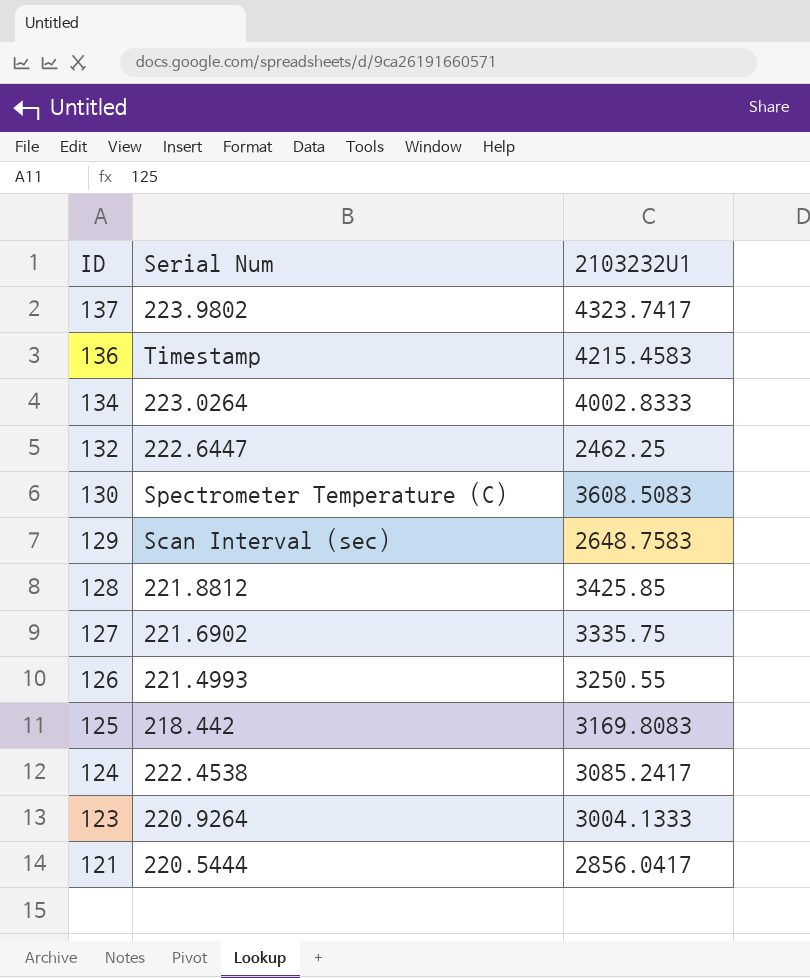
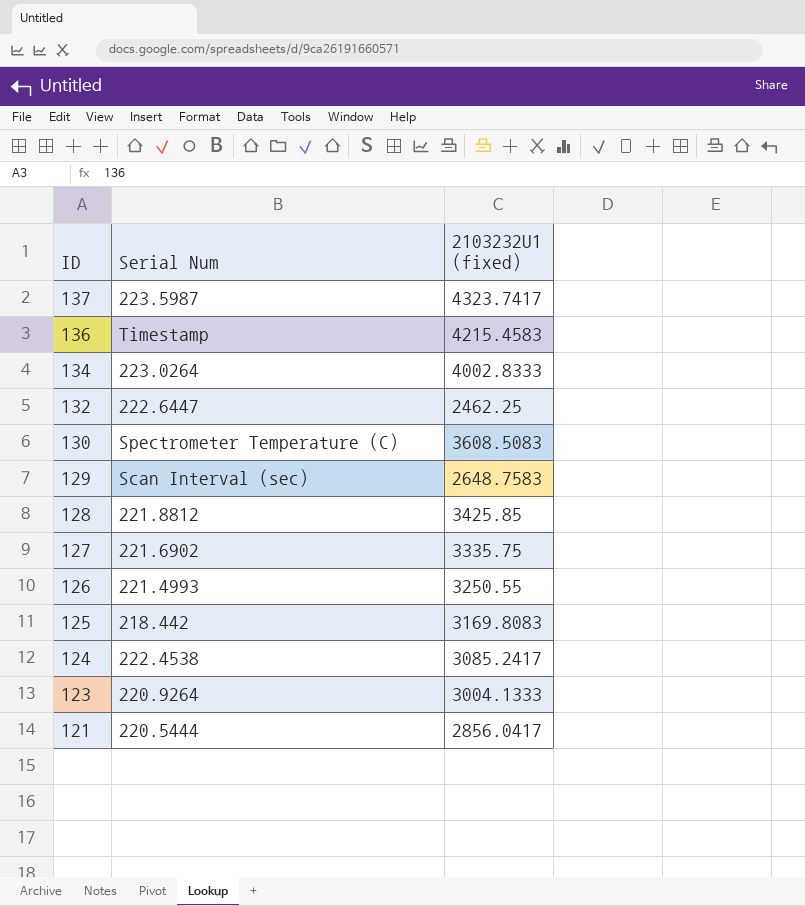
column name: 2103232U1 -> 2103232U1 (fixed)
137 | Serial Num: 223.9802 -> 223.5987

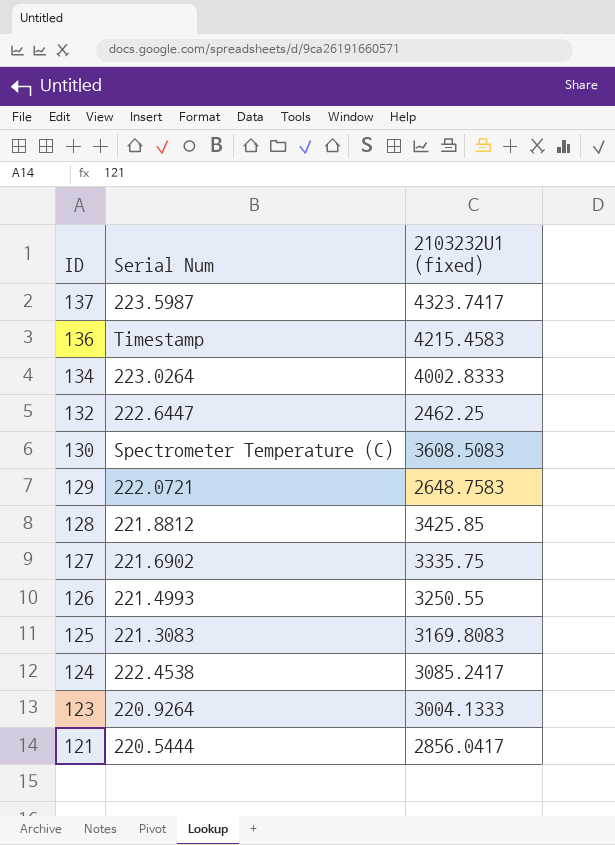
129 | Serial Num: Scan Interval (sec) -> 222.0721
125 | Serial Num: 218.442 -> 221.3083

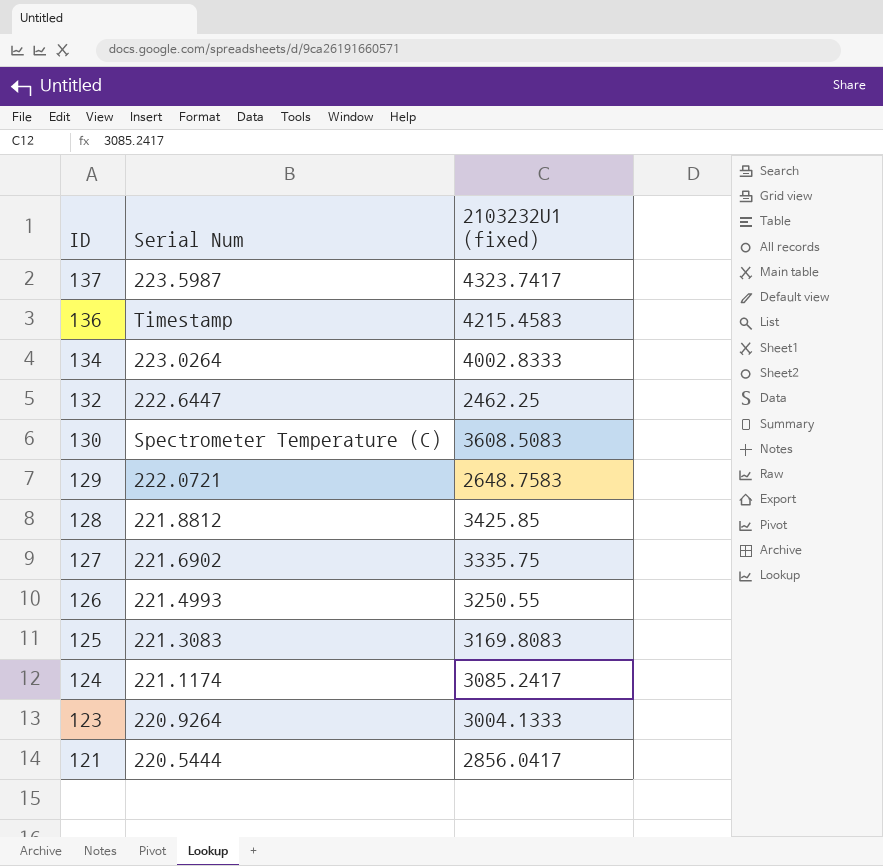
124 | Serial Num: 222.4538 -> 221.1174

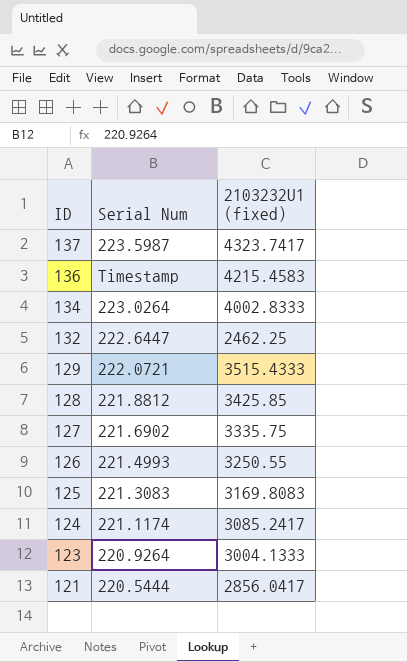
row 130: Spectrometer Temperature (C) | 3608.5083 -> none
129 | 2103232U1 (fixed): 2648.7583 -> 3515.4333

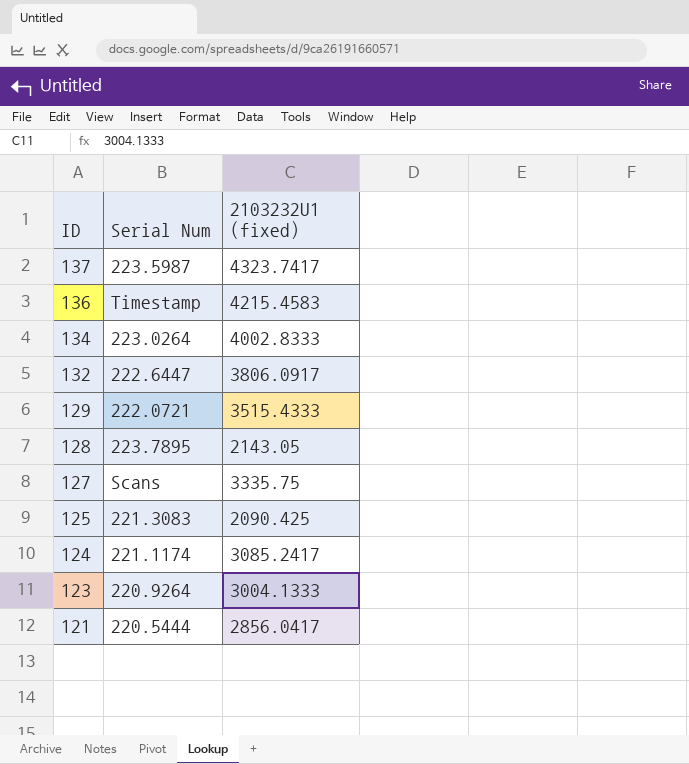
row 126: 221.4993 | 3250.55 -> none
132 | 2103232U1 (fixed): 2462.25 -> 3806.0917
128 | Serial Num: 221.8812 -> 223.7895
128 | 2103232U1 (fixed): 3425.85 -> 2143.05
127 | Serial Num: 221.6902 -> Scans
125 | 2103232U1 (fixed): 3169.8083 -> 2090.425

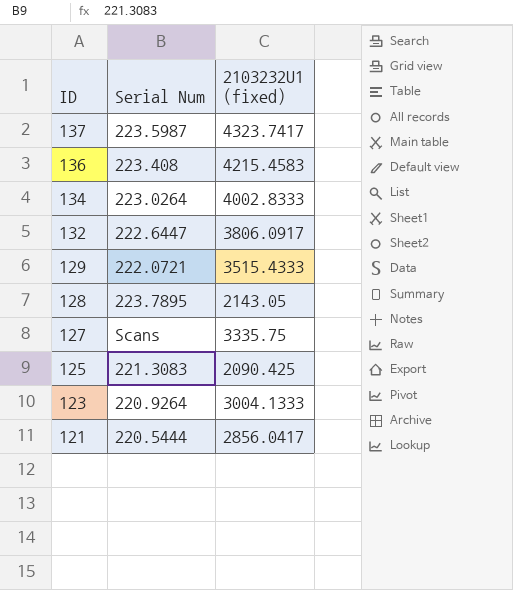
row 124: 221.1174 | 3085.2417 -> none
136 | Serial Num: Timestamp -> 223.408

